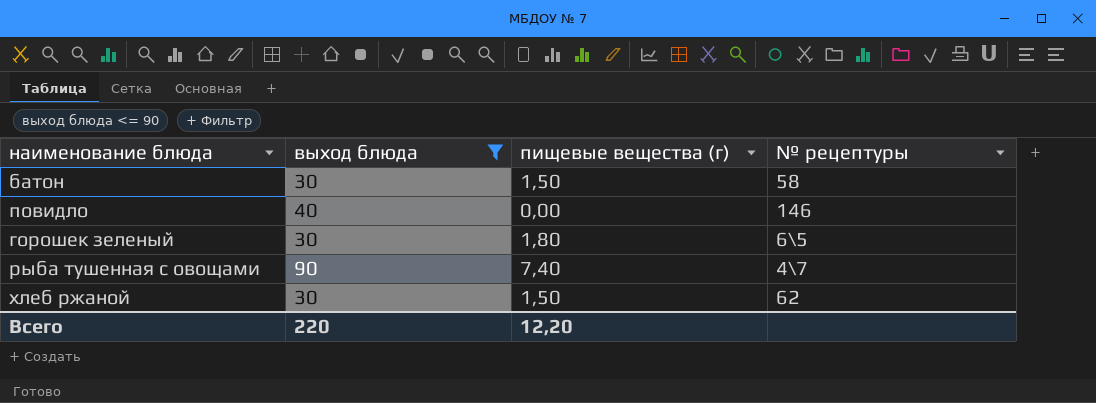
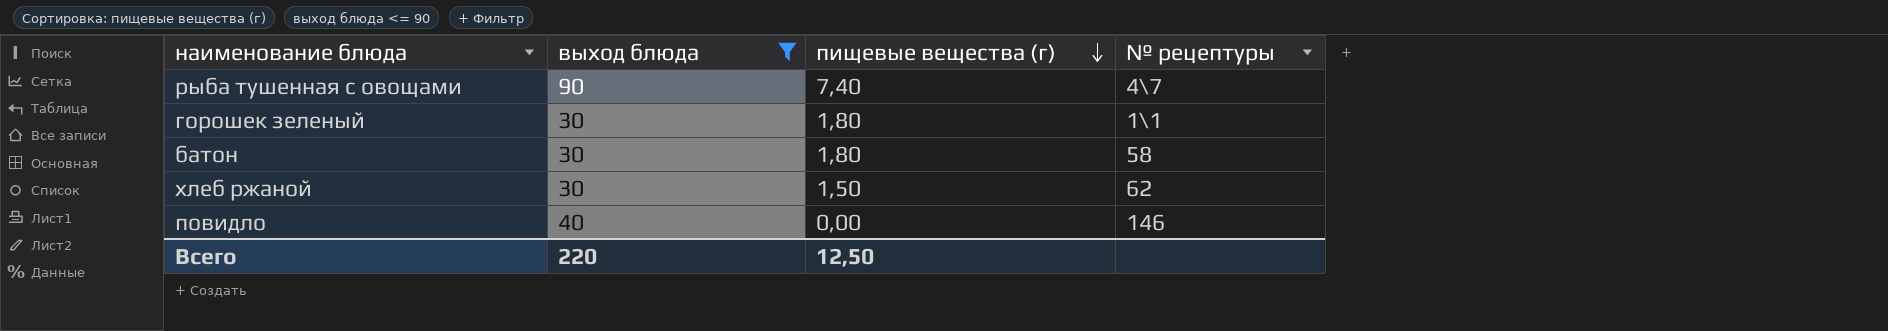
row order: none -> пищевые вещества (г) descending
горошек зеленый | № рецептуры: 6\5 -> 1\1
батон | пищевые вещества (г): 1,50 -> 1,80
Всего | пищевые вещества (г): 12,20 -> 12,50

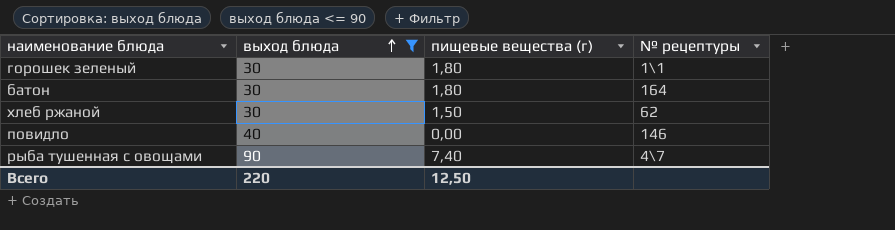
row order: пищевые вещества (г) descending -> выход блюда ascending
батон | № рецептуры: 58 -> 164

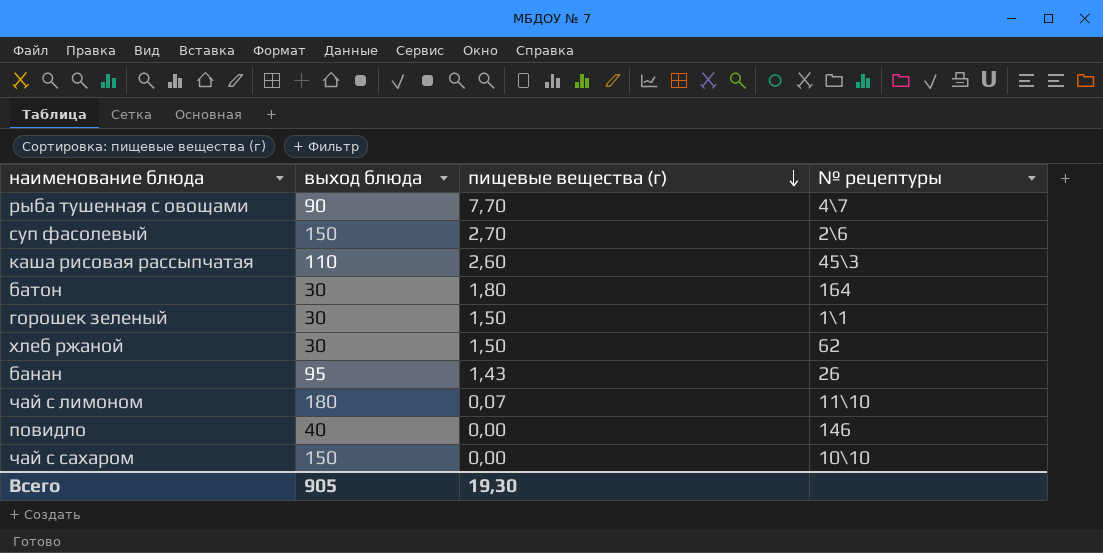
filter: выход блюда <= 90 -> none
row order: выход блюда ascending -> пищевые вещества (г) descending
рыба тушенная с овощами | пищевые вещества (г): 7,40 -> 7,70
горошек зеленый | пищевые вещества (г): 1,80 -> 1,50
Всего | выход блюда: 220 -> 905
Всего | пищевые вещества (г): 12,50 -> 19,30

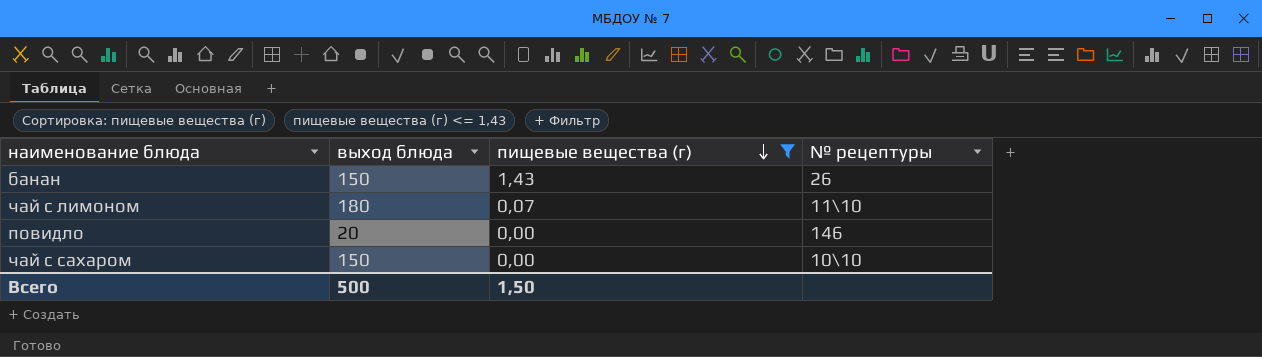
filter: none -> пищевые вещества (г) <= 1,43
банан | выход блюда: 95 -> 150
повидло | выход блюда: 40 -> 20
Всего | выход блюда: 905 -> 500
Всего | пищевые вещества (г): 19,30 -> 1,50

